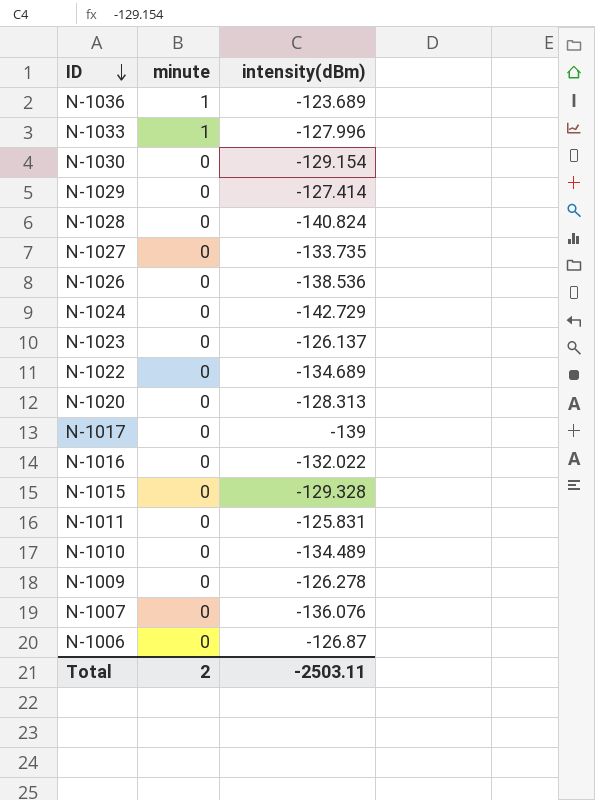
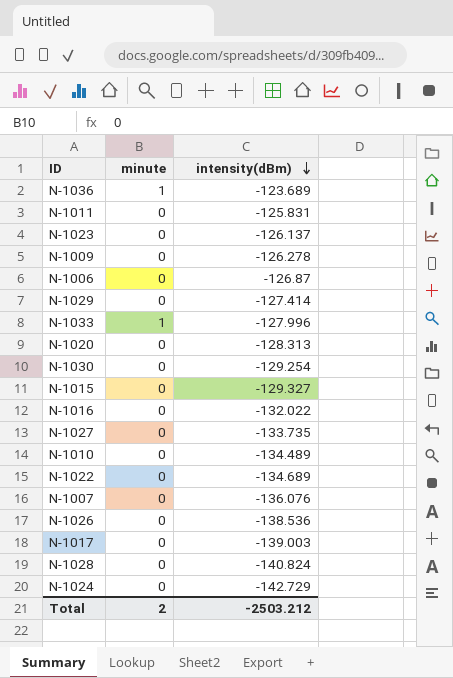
row order: ID descending -> intensity(dBm) descending
N-1030 | intensity(dBm): -129.154 -> -129.254
N-1015 | intensity(dBm): -129.328 -> -129.327
N-1017 | intensity(dBm): -139 -> -139.003
Total | intensity(dBm): -2503.11 -> -2503.212

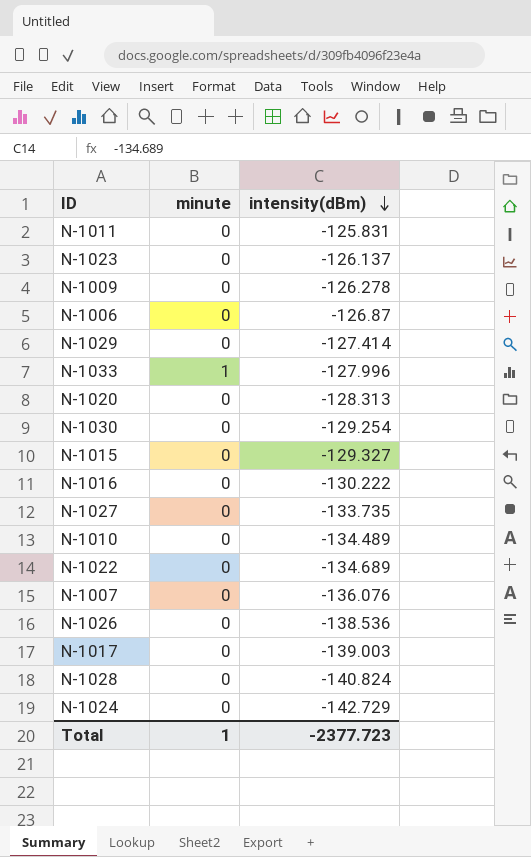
row N-1036: 1 | -123.689 -> none
N-1016 | intensity(dBm): -132.022 -> -130.222
Total | minute: 2 -> 1
Total | intensity(dBm): -2503.212 -> -2377.723

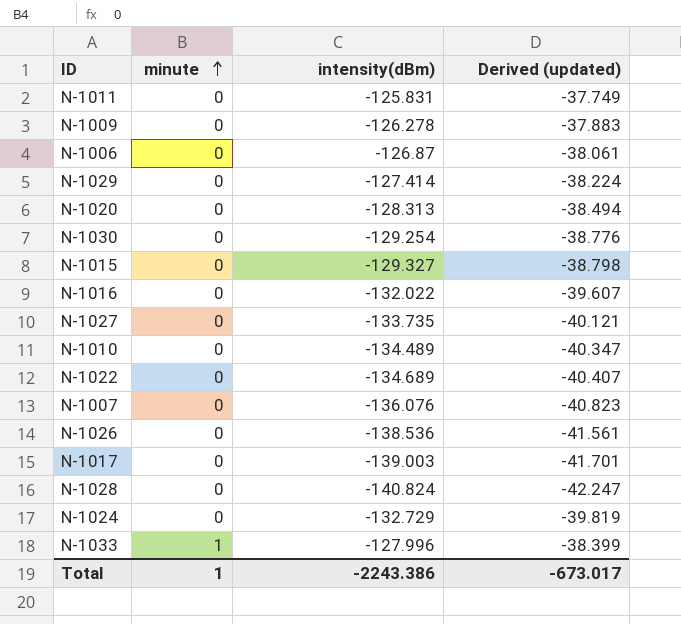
row order: intensity(dBm) descending -> minute ascending
column Derived (updated) | formula: none -> [intensity(dBm)] * 0.3
row N-1023: 0 | -126.137 -> none
N-1016 | intensity(dBm): -130.222 -> -132.022
N-1024 | intensity(dBm): -142.729 -> -132.729
Total | intensity(dBm): -2377.723 -> -2243.386

